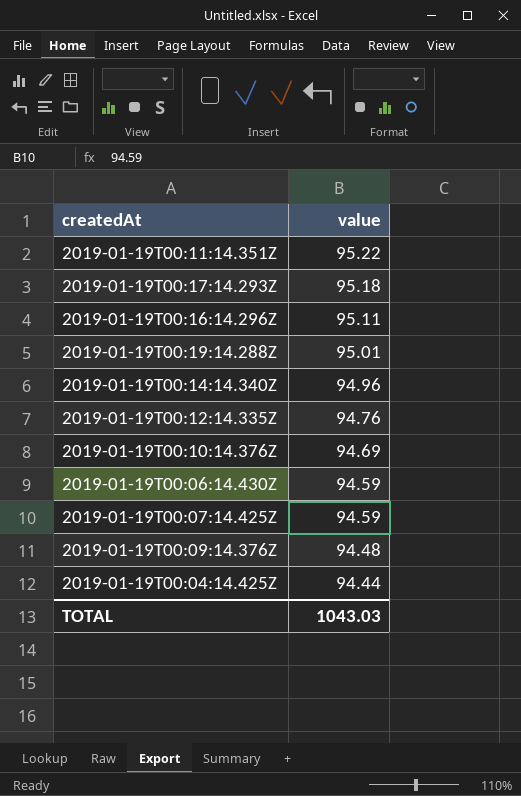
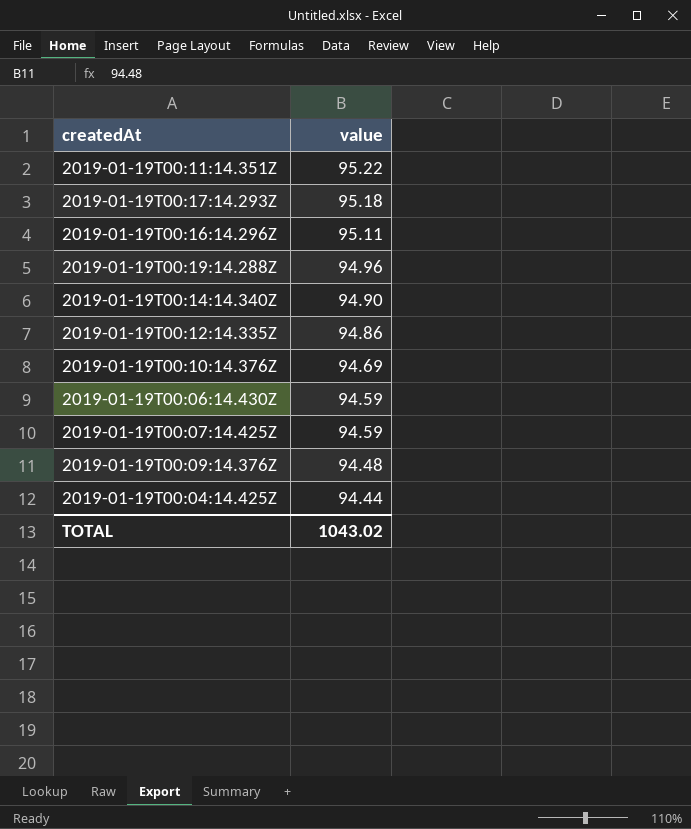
2019-01-19T00:19:14.288Z | value: 95.01 -> 94.96
2019-01-19T00:14:14.340Z | value: 94.96 -> 94.90
2019-01-19T00:12:14.335Z | value: 94.76 -> 94.86
TOTAL | value: 1043.03 -> 1043.02

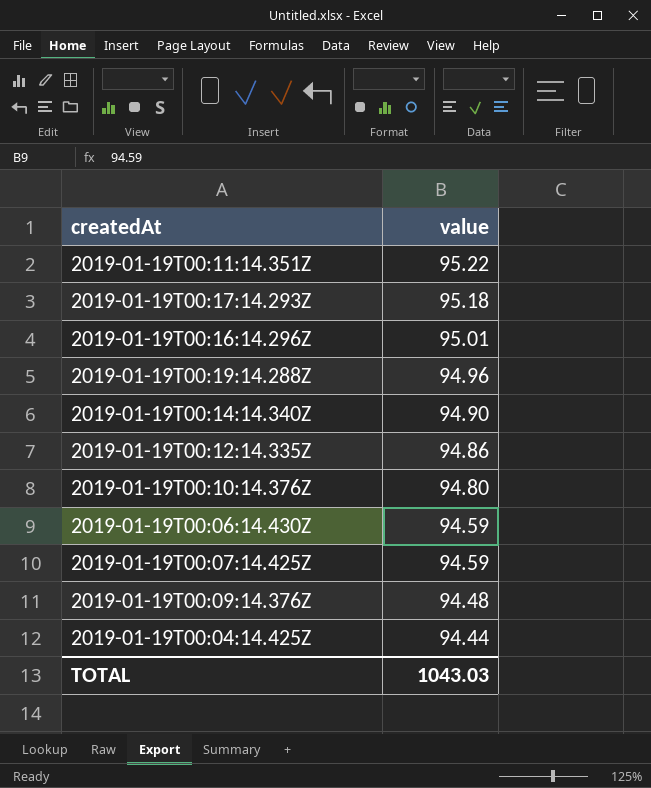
2019-01-19T00:16:14.296Z | value: 95.11 -> 95.01
2019-01-19T00:10:14.376Z | value: 94.69 -> 94.80
TOTAL | value: 1043.02 -> 1043.03

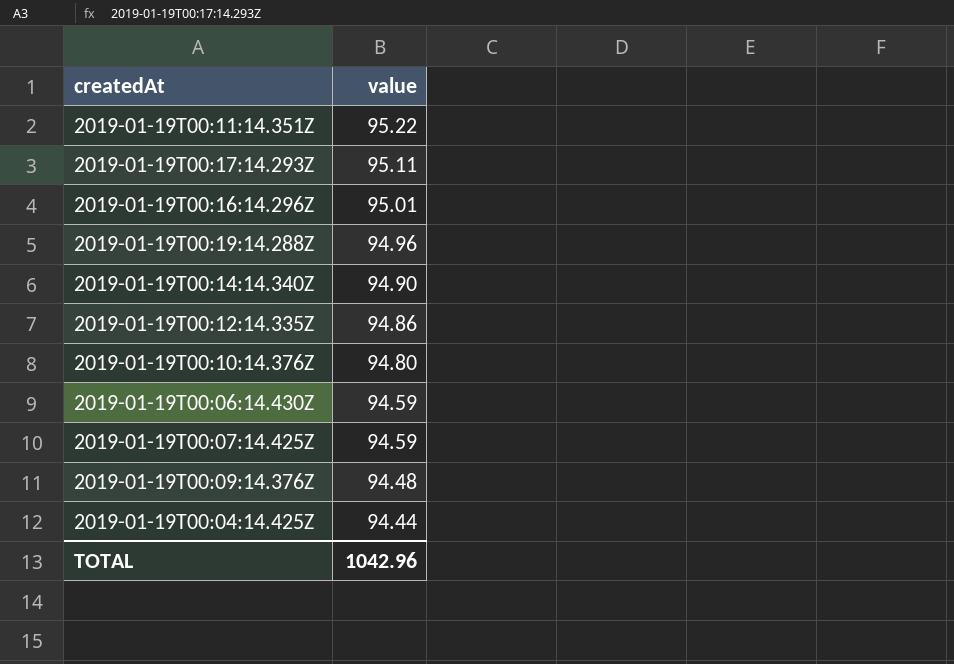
2019-01-19T00:17:14.293Z | value: 95.18 -> 95.11
TOTAL | value: 1043.03 -> 1042.96

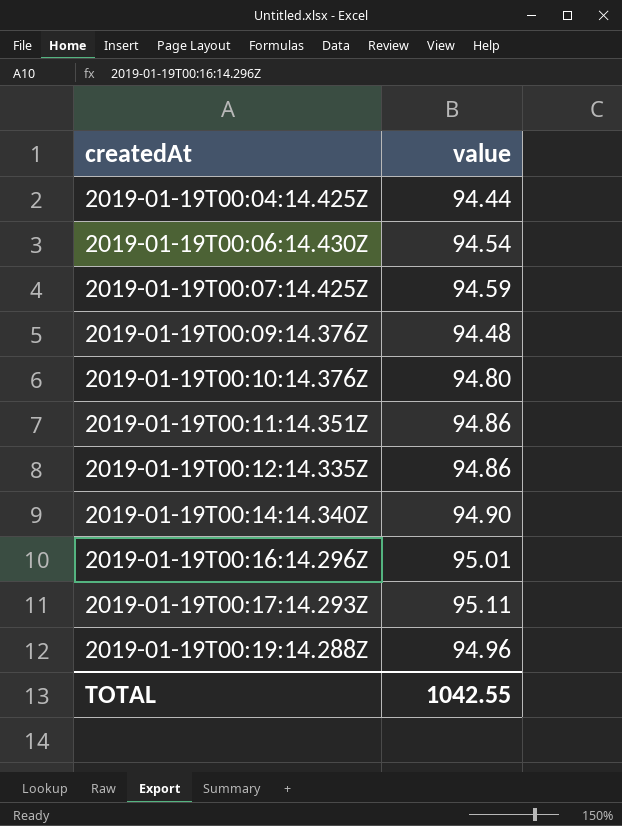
row order: value descending -> createdAt ascending
2019-01-19T00:06:14.430Z | value: 94.59 -> 94.54
2019-01-19T00:11:14.351Z | value: 95.22 -> 94.86
TOTAL | value: 1042.96 -> 1042.55

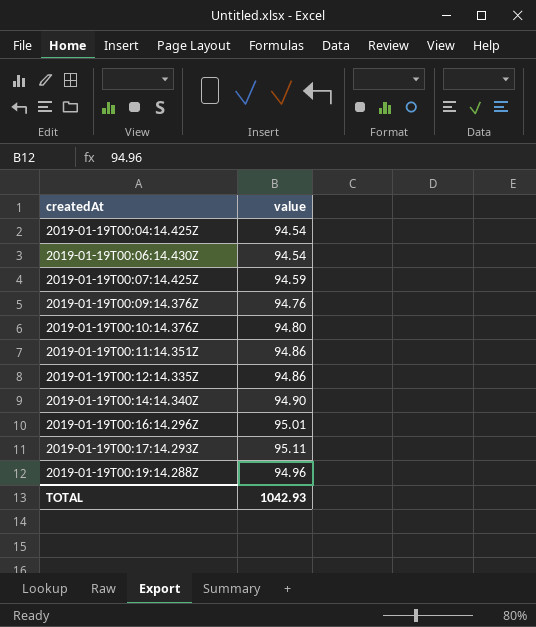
2019-01-19T00:04:14.425Z | value: 94.44 -> 94.54
2019-01-19T00:09:14.376Z | value: 94.48 -> 94.76
TOTAL | value: 1042.55 -> 1042.93

